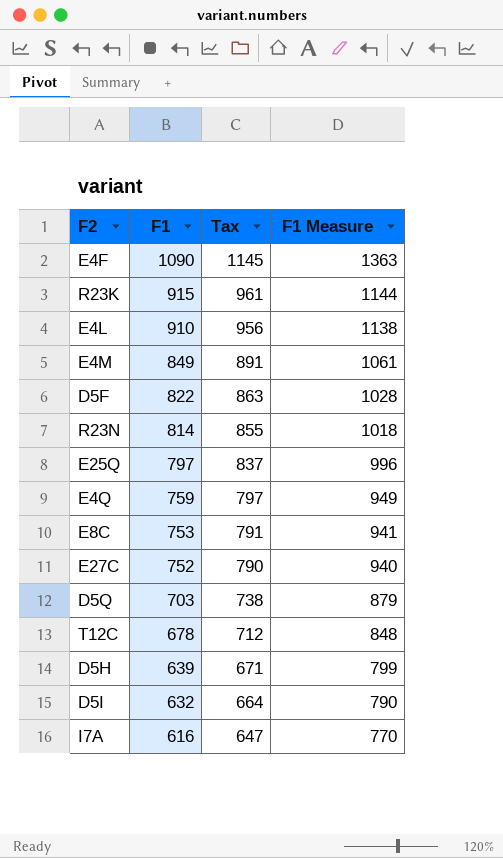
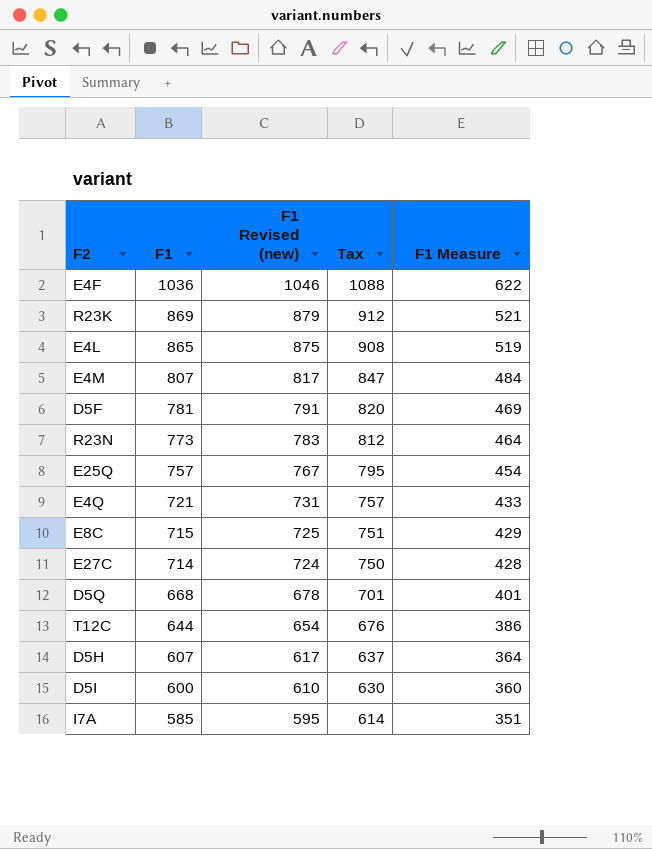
column F1 Revised (new) | formula: none -> [F1] + 10
column F1 Measure | formula: [F1] * 1.25 -> [F1] * 0.6
E4F | F1: 1090 -> 1036
E4F | Tax: 1145 -> 1088
R23K | F1: 915 -> 869
R23K | Tax: 961 -> 912
E4L | F1: 910 -> 865
E4L | Tax: 956 -> 908
E4M | F1: 849 -> 807
E4M | Tax: 891 -> 847
D5F | F1: 822 -> 781
D5F | Tax: 863 -> 820
R23N | F1: 814 -> 773
R23N | Tax: 855 -> 812
E25Q | F1: 797 -> 757
E25Q | Tax: 837 -> 795
E4Q | F1: 759 -> 721
E4Q | Tax: 797 -> 757
E8C | F1: 753 -> 715
E8C | Tax: 791 -> 751
E27C | F1: 752 -> 714
E27C | Tax: 790 -> 750
D5Q | F1: 703 -> 668
D5Q | Tax: 738 -> 701
T12C | F1: 678 -> 644
T12C | Tax: 712 -> 676
D5H | F1: 639 -> 607
D5H | Tax: 671 -> 637
D5I | F1: 632 -> 600
D5I | Tax: 664 -> 630
I7A | F1: 616 -> 585
I7A | Tax: 647 -> 614

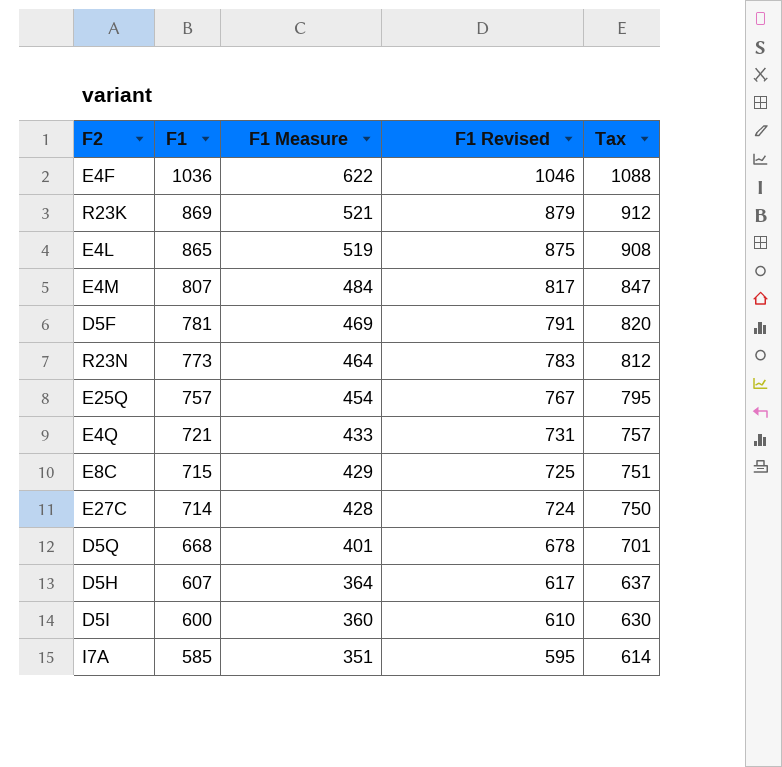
column F1 Measure | position: 5 -> 3
column name: F1 Revised (new) -> F1 Revised
row T12C: 644 | 654 | 676 | 386 -> none

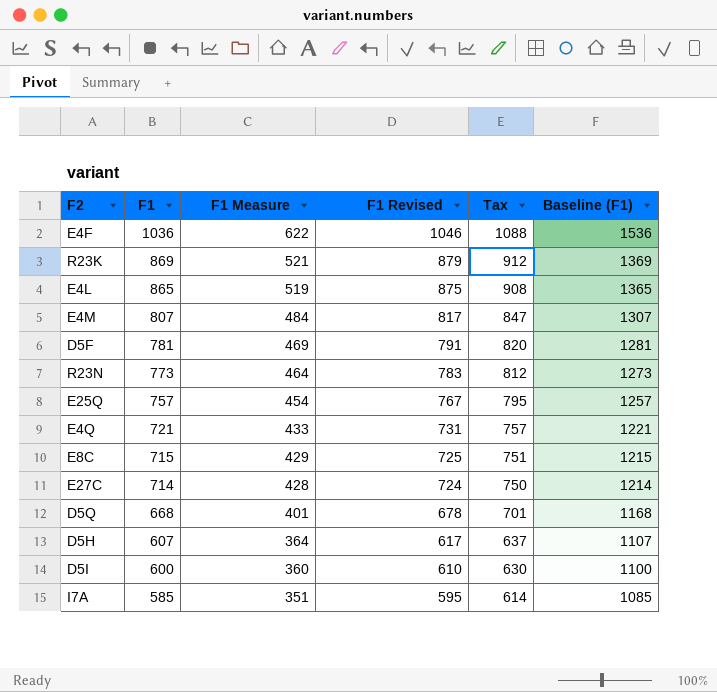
column Baseline (F1) | formula: none -> [F1] + 500

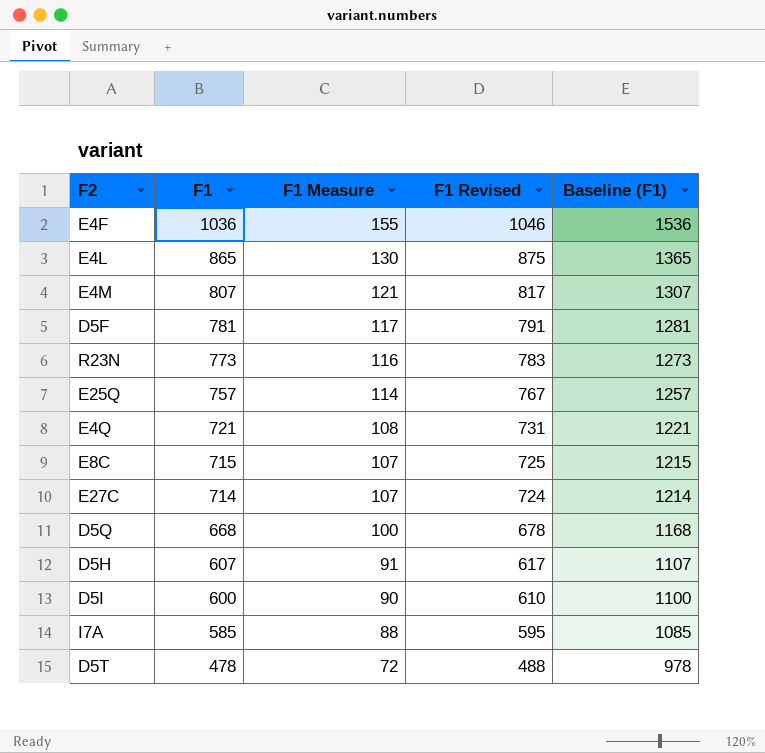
column Tax | formula: [F1] * 1.05 -> none
column F1 Measure | formula: [F1] * 0.6 -> [F1] * 0.15
row R23K: 869 | 521 | 879 | 912 | 1369 -> none
row D5T: none -> 478 | 72 | 488 | 978

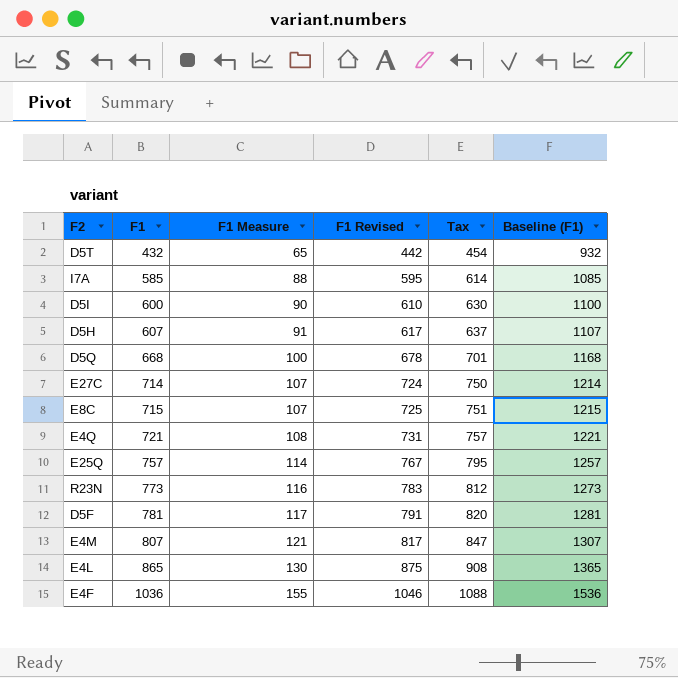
row order: F1 descending -> F1 ascending
column Tax | formula: none -> [F1] * 1.05
D5T | F1: 478 -> 432
D5T | F1 Measure: 72 -> 65
D5T | F1 Revised: 488 -> 442
D5T | Baseline (F1): 978 -> 932

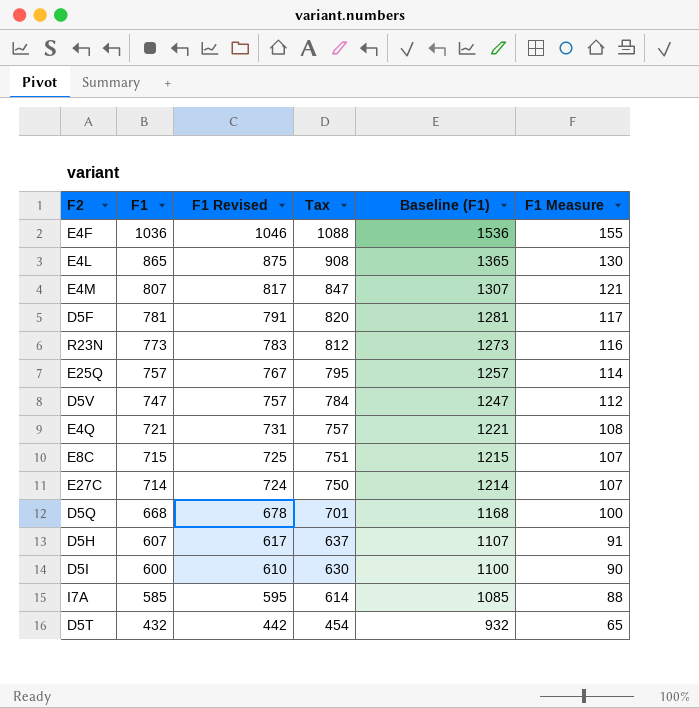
row order: F1 ascending -> F1 descending
column F1 Measure | position: 3 -> 6
row D5V: none -> 747 | 757 | 784 | 1247 | 112

